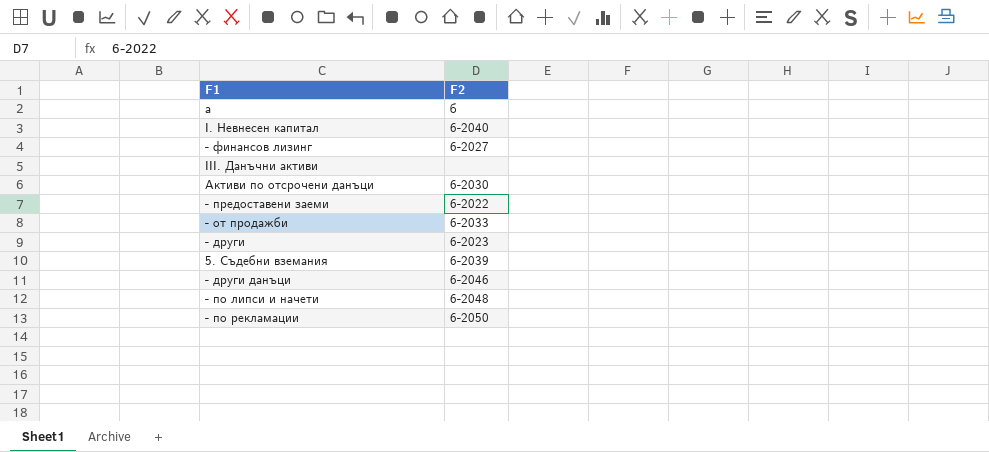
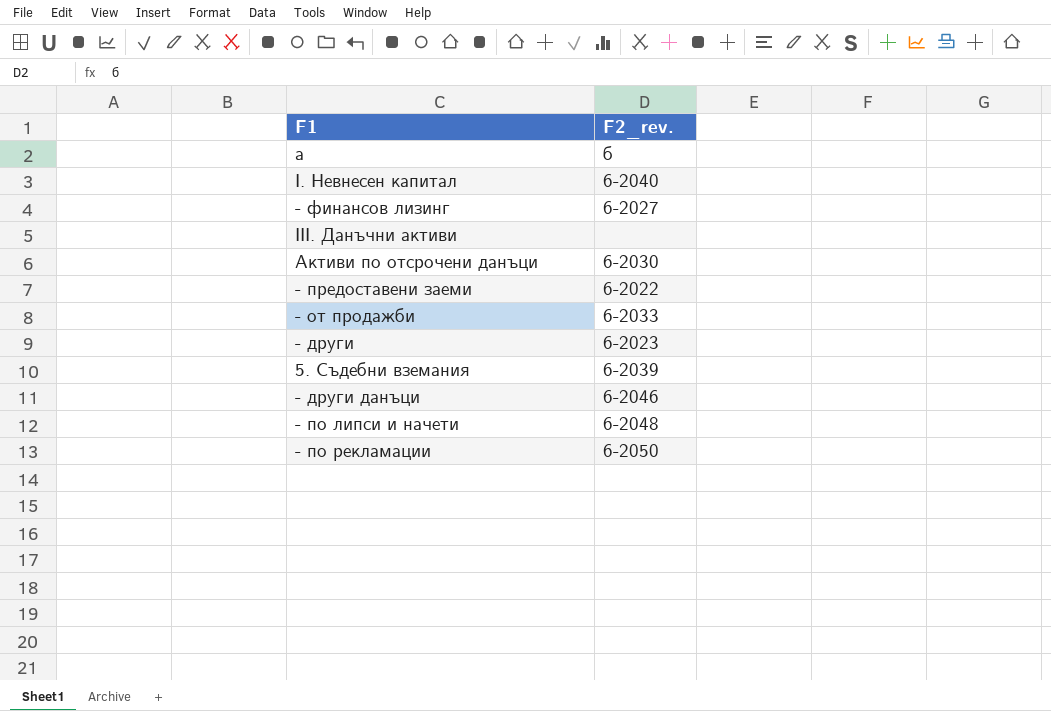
column name: F2 -> F2_rev.

